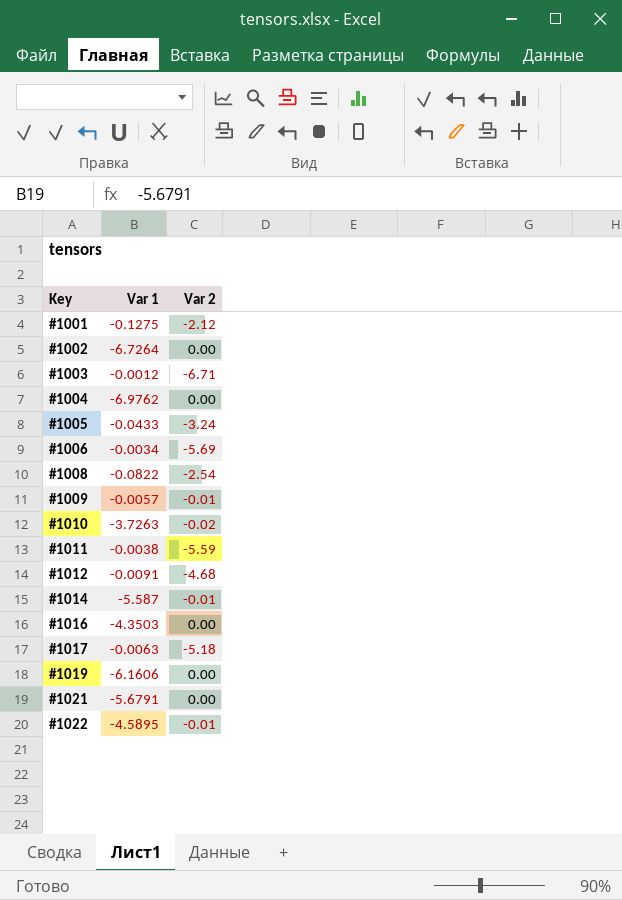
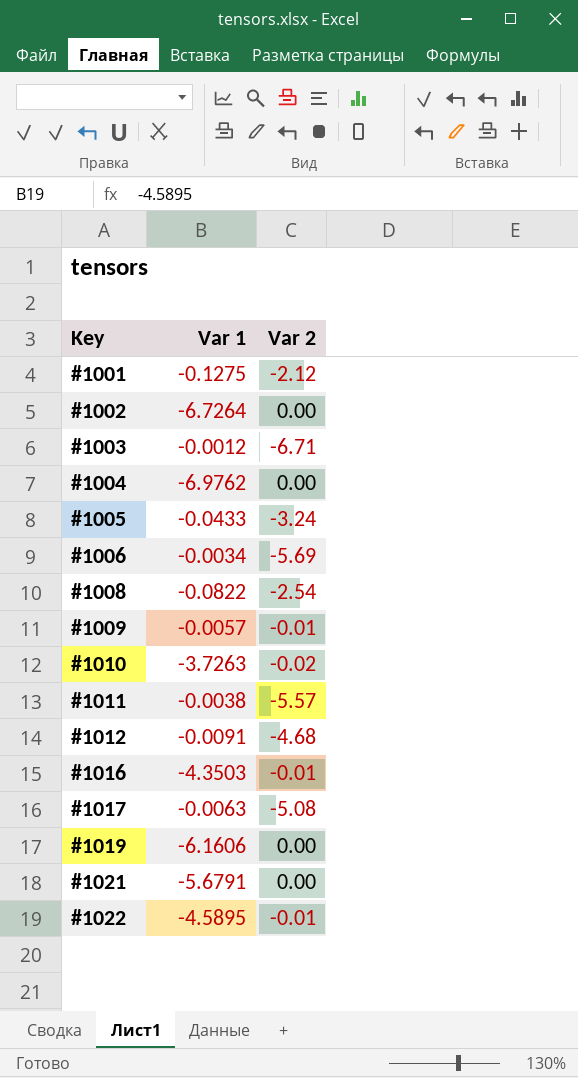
row #1014: -5.587 | -0.01 -> none
#1011 | Var 2: -5.59 -> -5.57
#1016 | Var 2: 0.00 -> -0.01
#1017 | Var 2: -5.18 -> -5.08

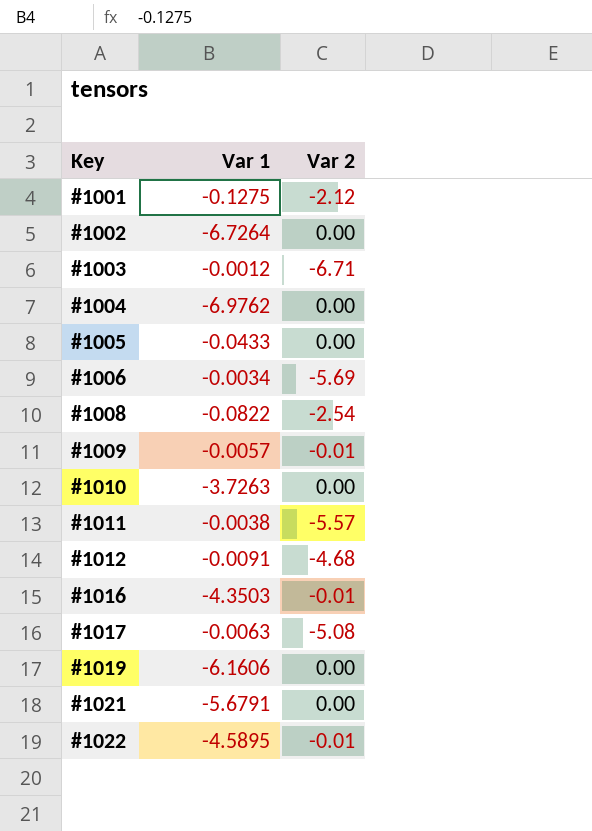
#1005 | Var 2: -3.24 -> 0.00
#1010 | Var 2: -0.02 -> 0.00

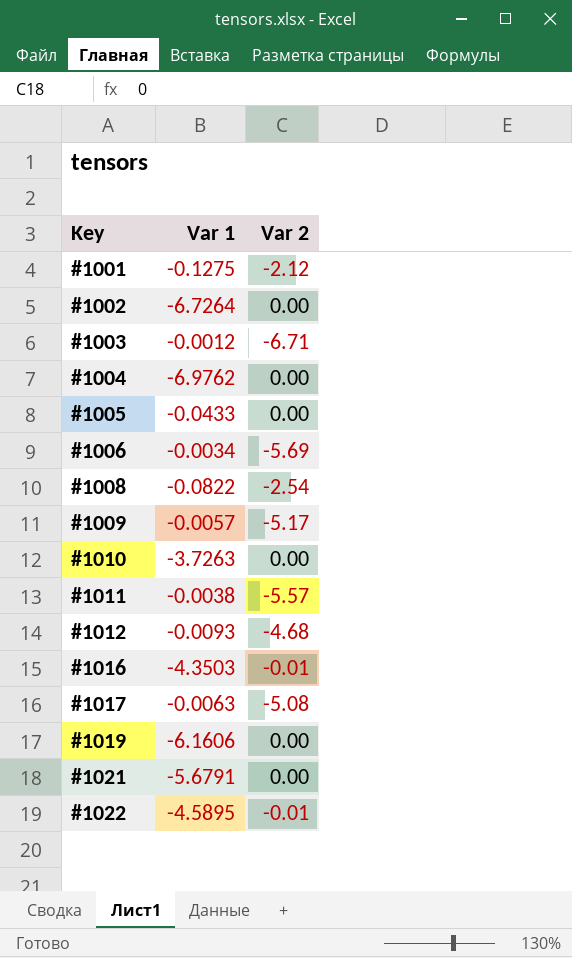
#1009 | Var 2: -0.01 -> -5.17
#1012 | Var 1: -0.0091 -> -0.0093

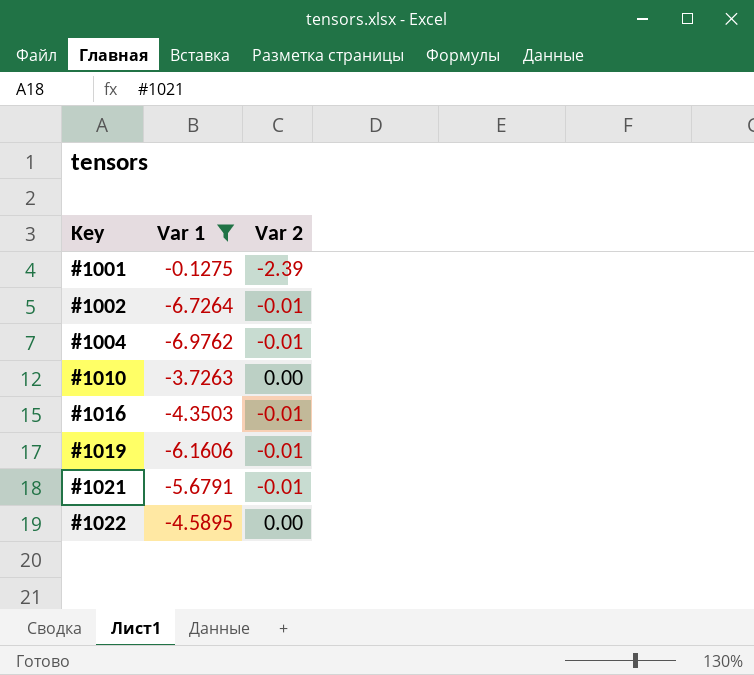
filter: none -> Var 1 <= -0.1275
#1001 | Var 2: -2.12 -> -2.39
#1002 | Var 2: 0.00 -> -0.01
#1004 | Var 2: 0.00 -> -0.01
#1019 | Var 2: 0.00 -> -0.01
#1021 | Var 2: 0.00 -> -0.01
#1022 | Var 2: -0.01 -> 0.00

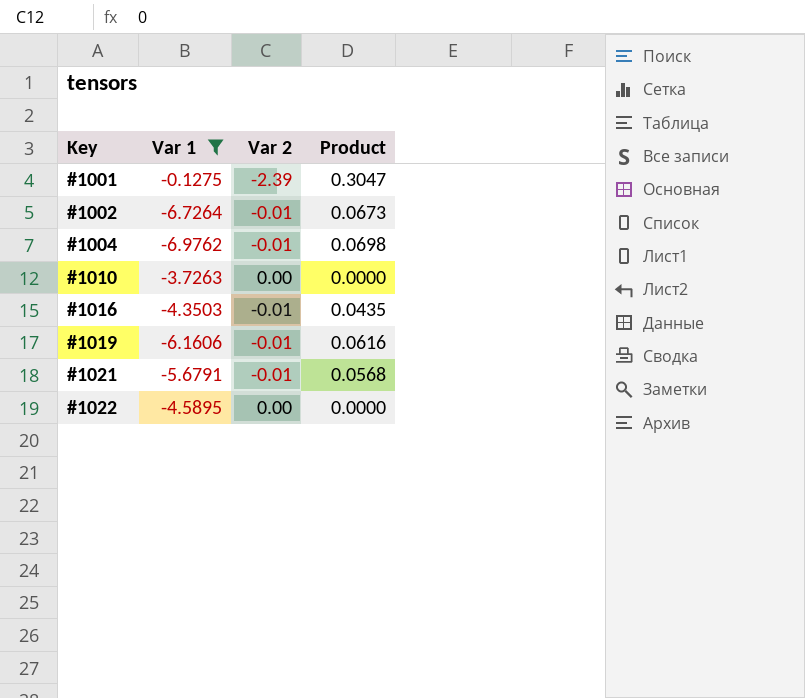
column Product | formula: none -> [Var 1] * [Var 2]

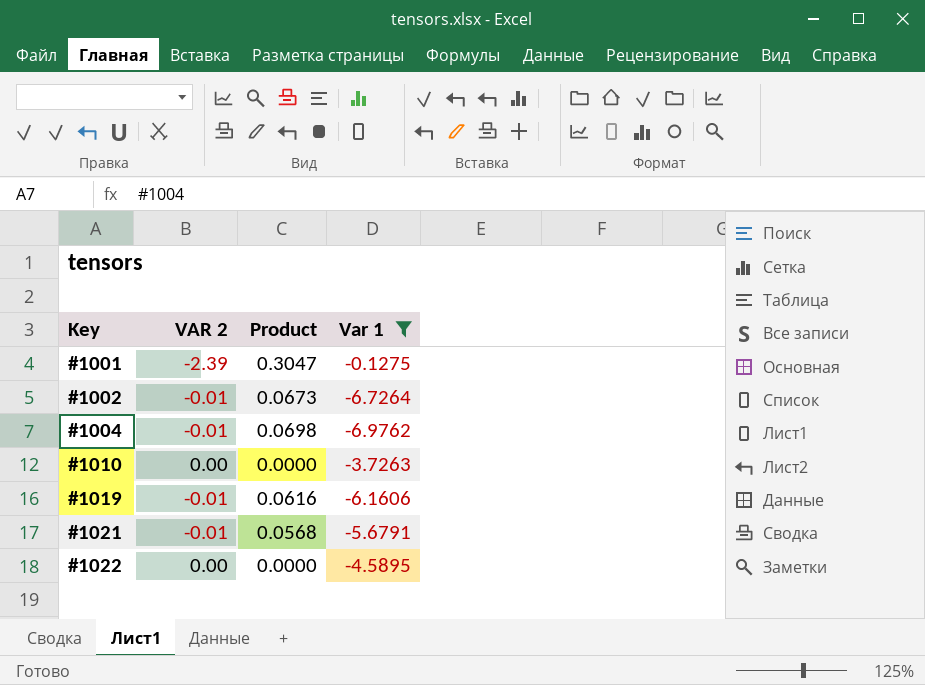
column name: Var 2 -> VAR 2
column Var 1 | position: 2 -> 4
row #1016: -4.3503 | -0.01 | 0.0435 -> none

